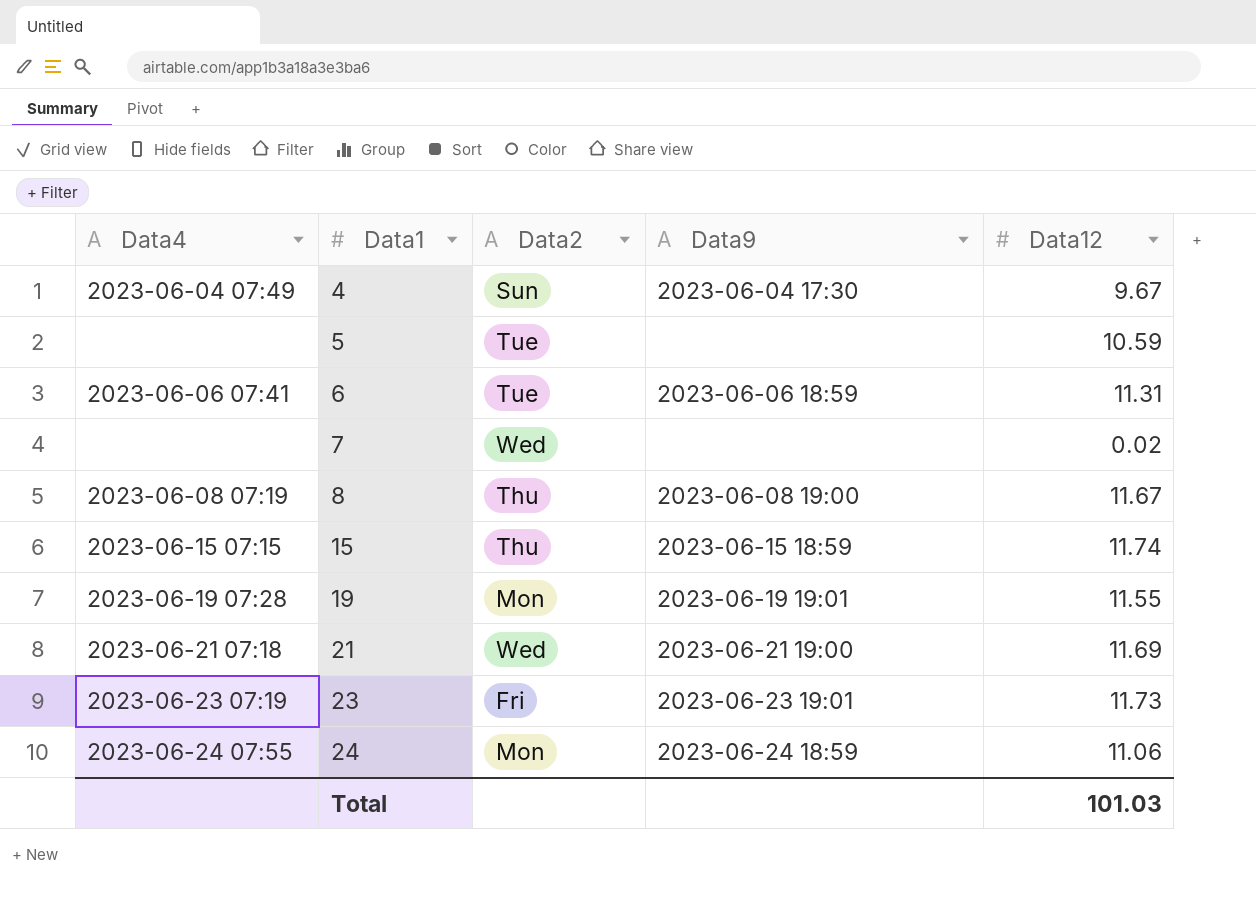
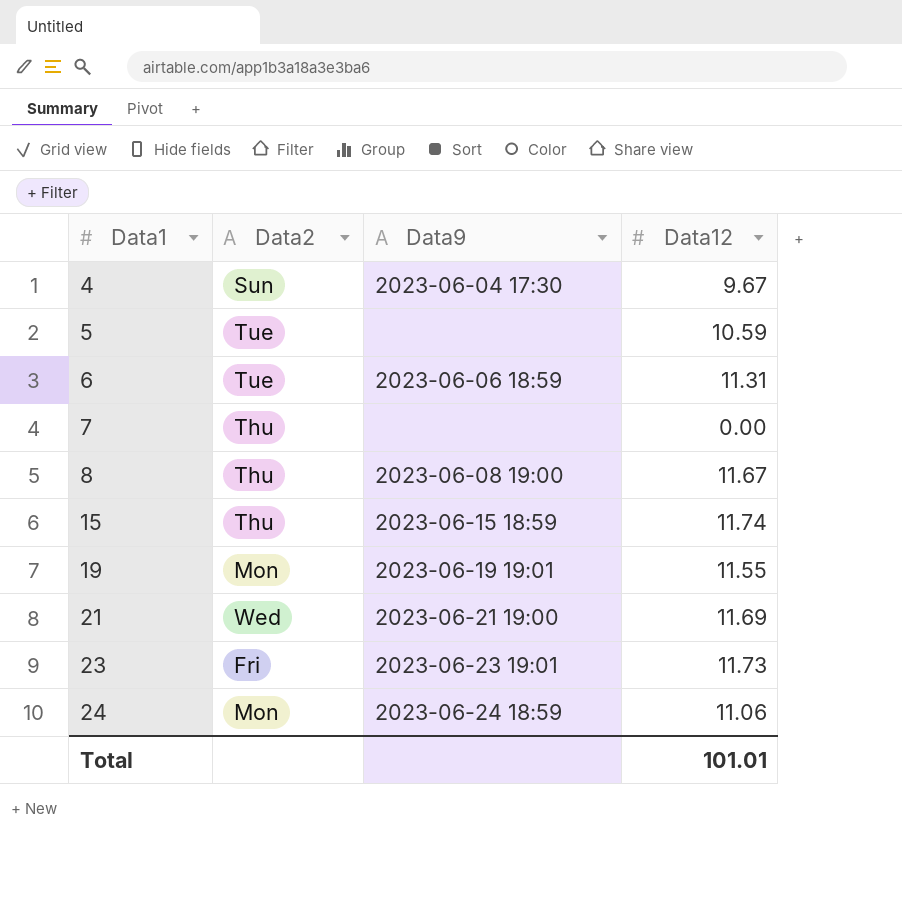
column Data4 | position: 1 -> none
7 | Data2: Wed -> Thu
7 | Data12: 0.02 -> 0.00
Total | Data12: 101.03 -> 101.01

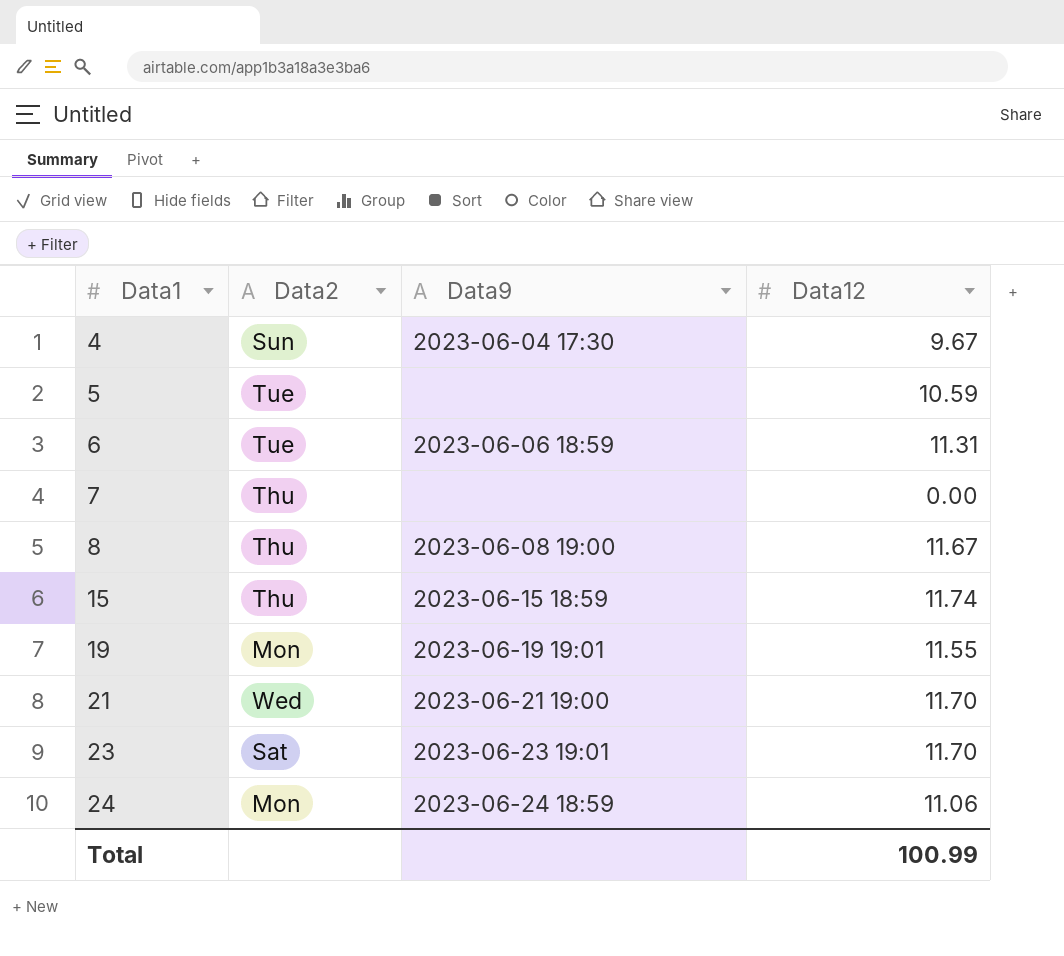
21 | Data12: 11.69 -> 11.70
23 | Data2: Fri -> Sat
23 | Data12: 11.73 -> 11.70
Total | Data12: 101.01 -> 100.99

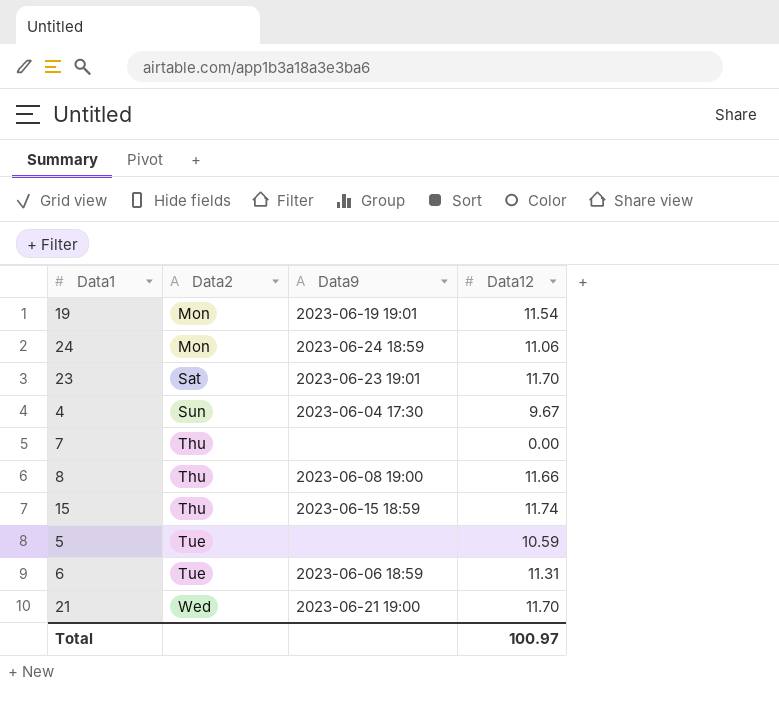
row order: Data1 ascending -> Data2 ascending
19 | Data12: 11.55 -> 11.54
8 | Data12: 11.67 -> 11.66
Total | Data12: 100.99 -> 100.97

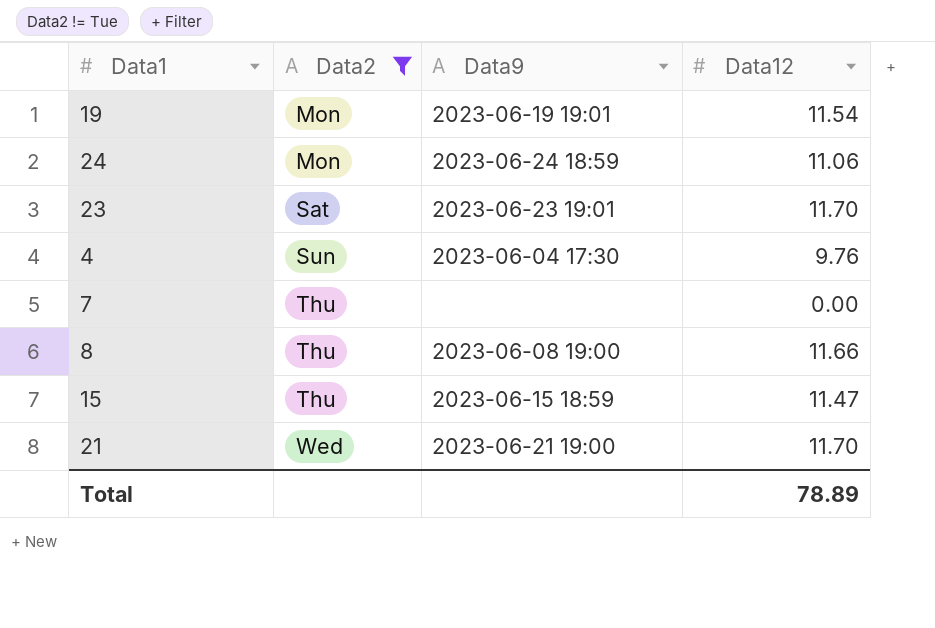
filter: none -> Data2 != Tue
4 | Data12: 9.67 -> 9.76
15 | Data12: 11.74 -> 11.47
Total | Data12: 100.97 -> 78.89

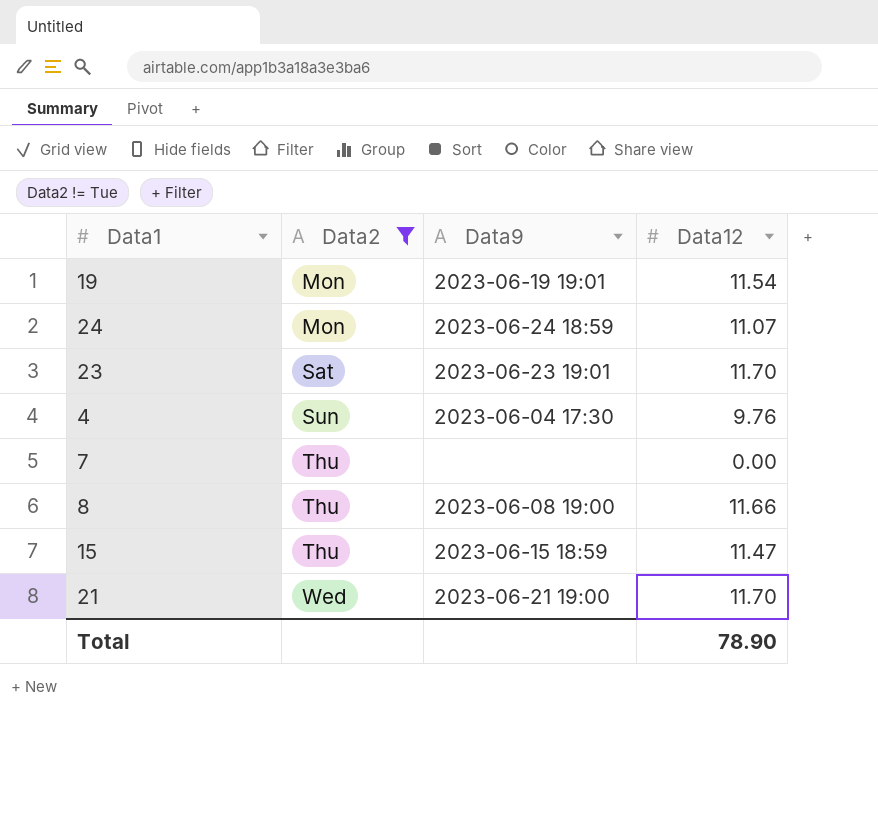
24 | Data12: 11.06 -> 11.07
Total | Data12: 78.89 -> 78.90

